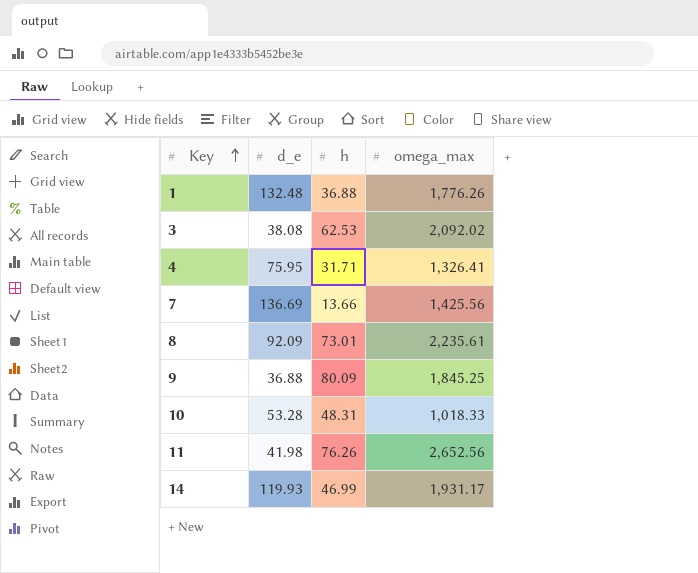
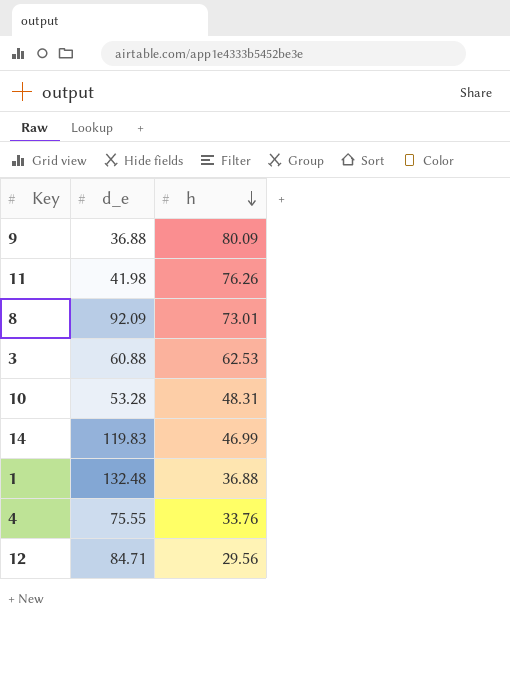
row order: Key ascending -> h descending
column omega_max | position: 4 -> none
row 7: 136.69 | 13.66 | 1,425.56 -> none
3 | d_e: 38.08 -> 60.88
14 | d_e: 119.93 -> 119.83
4 | d_e: 75.95 -> 75.55
4 | h: 31.71 -> 33.76
row 12: none -> 84.71 | 29.56

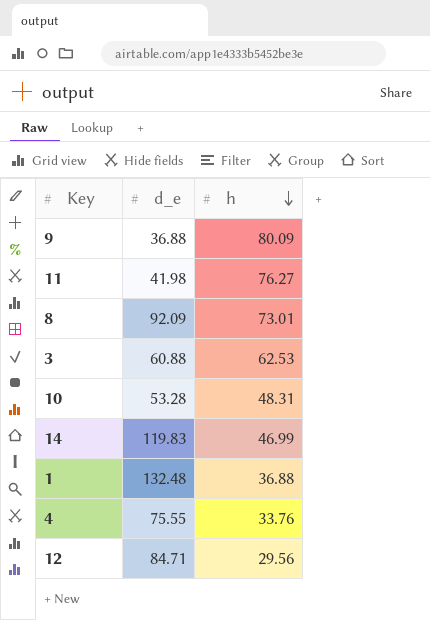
11 | h: 76.26 -> 76.27

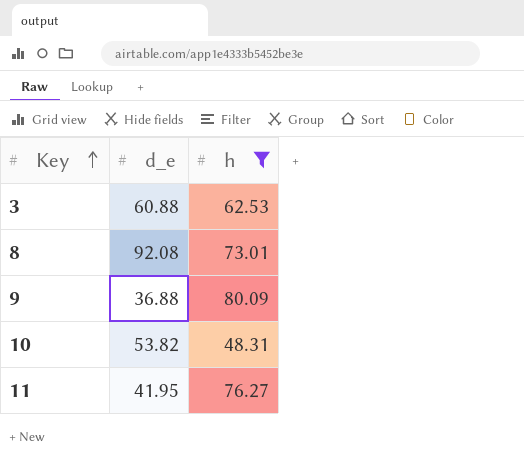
filter: none -> h >= 48.31
row order: h descending -> Key ascending
8 | d_e: 92.09 -> 92.08
10 | d_e: 53.28 -> 53.82
11 | d_e: 41.98 -> 41.95

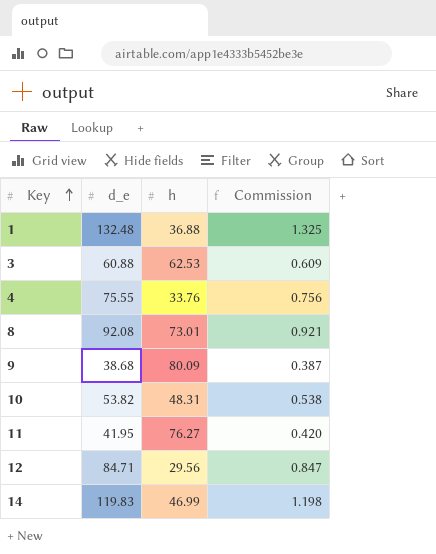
filter: h >= 48.31 -> none
column Commission | formula: none -> [d_e] * 0.01
9 | d_e: 36.88 -> 38.68

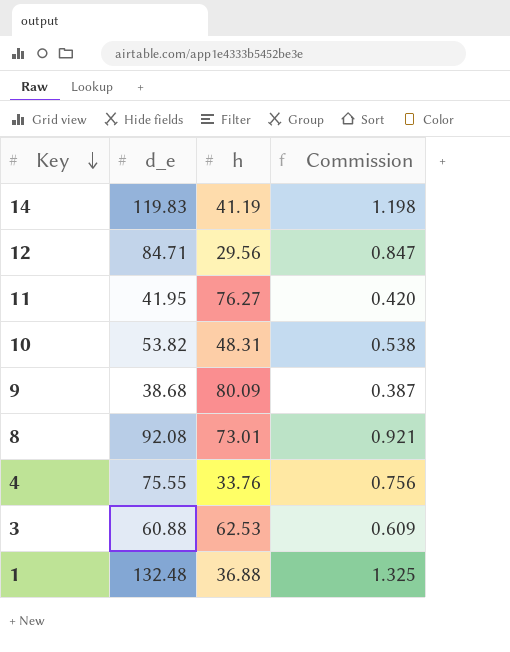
row order: Key ascending -> Key descending
14 | h: 46.99 -> 41.19

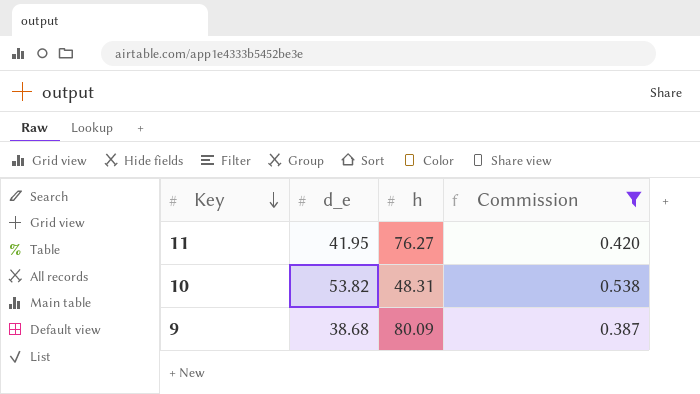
filter: none -> Commission <= 0.538

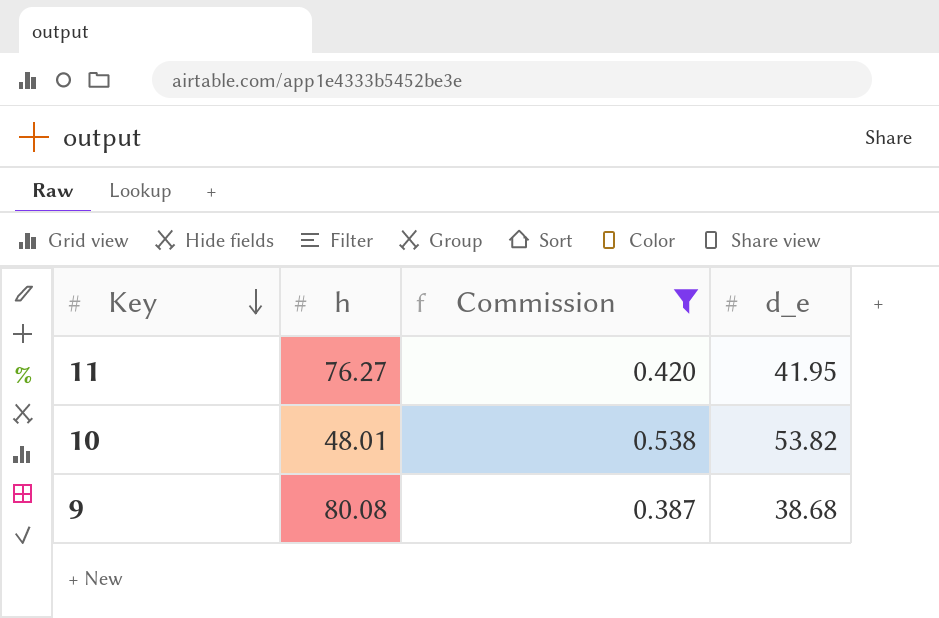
column d_e | position: 2 -> 4
10 | h: 48.31 -> 48.01
9 | h: 80.09 -> 80.08

